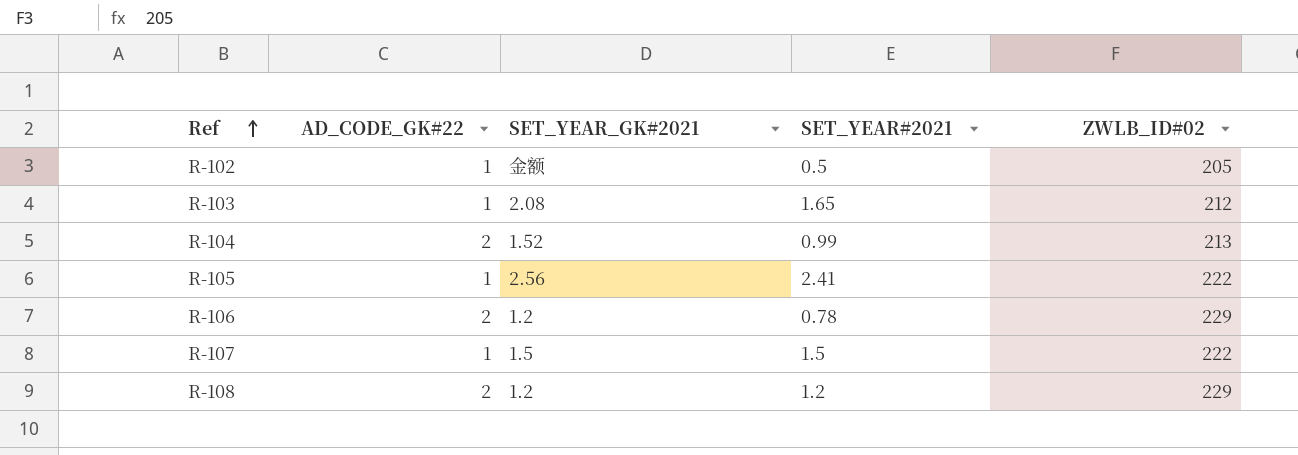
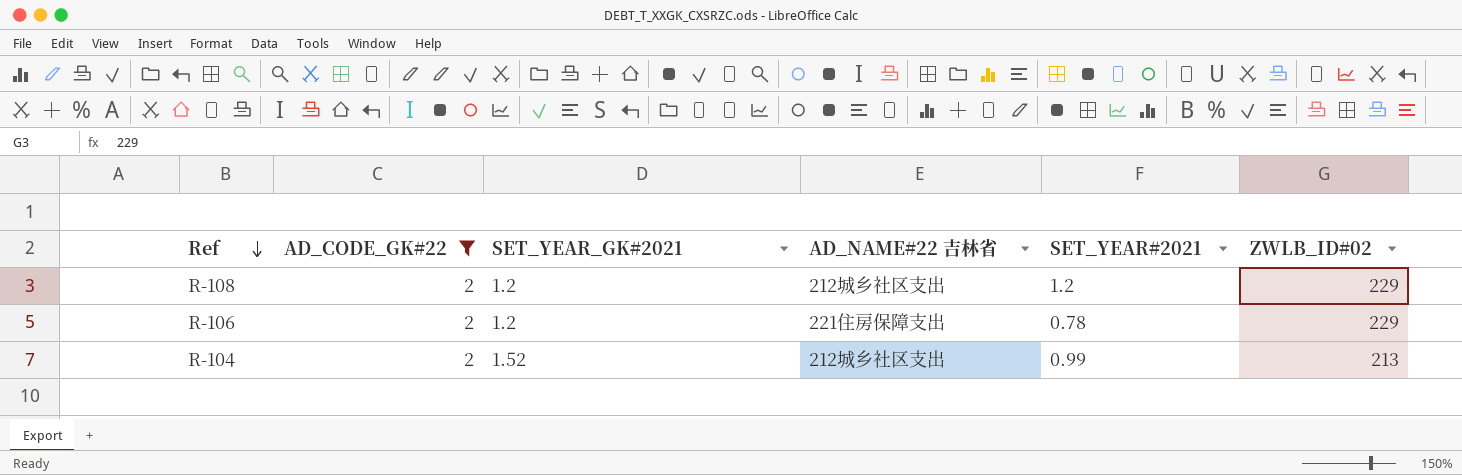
filter: none -> AD_CODE_GK#22 = 2
row order: Ref ascending -> Ref descending
column AD_NAME#22 吉林省 | position: none -> 4

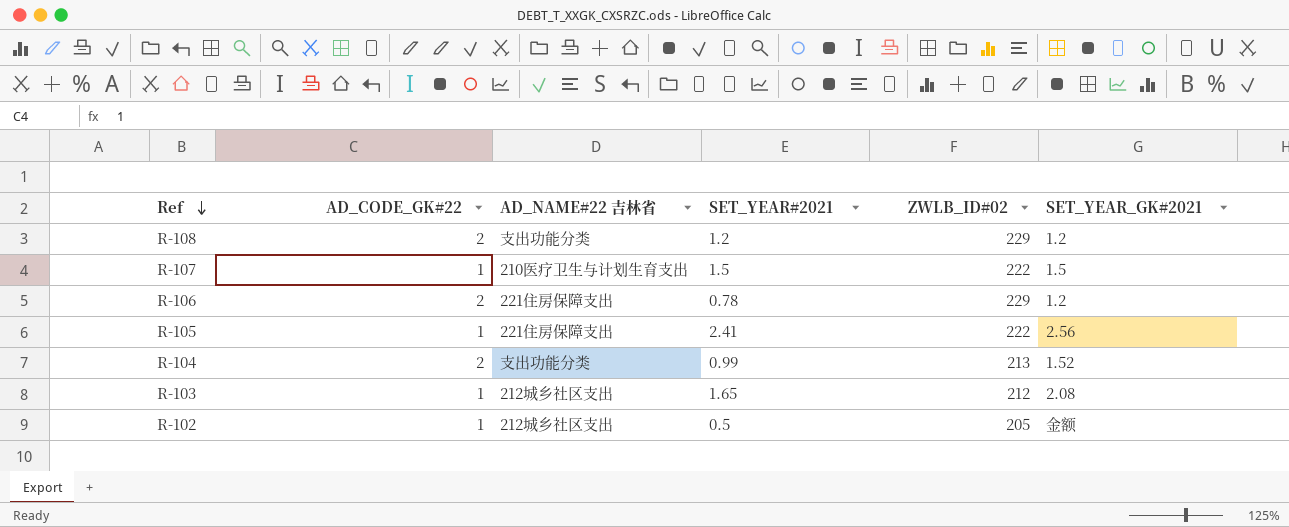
filter: AD_CODE_GK#22 = 2 -> none
column SET_YEAR_GK#2021 | position: 3 -> 6
R-108 | AD_NAME#22 吉林省: 212城乡社区支出 -> 支出功能分类
R-104 | AD_NAME#22 吉林省: 212城乡社区支出 -> 支出功能分类

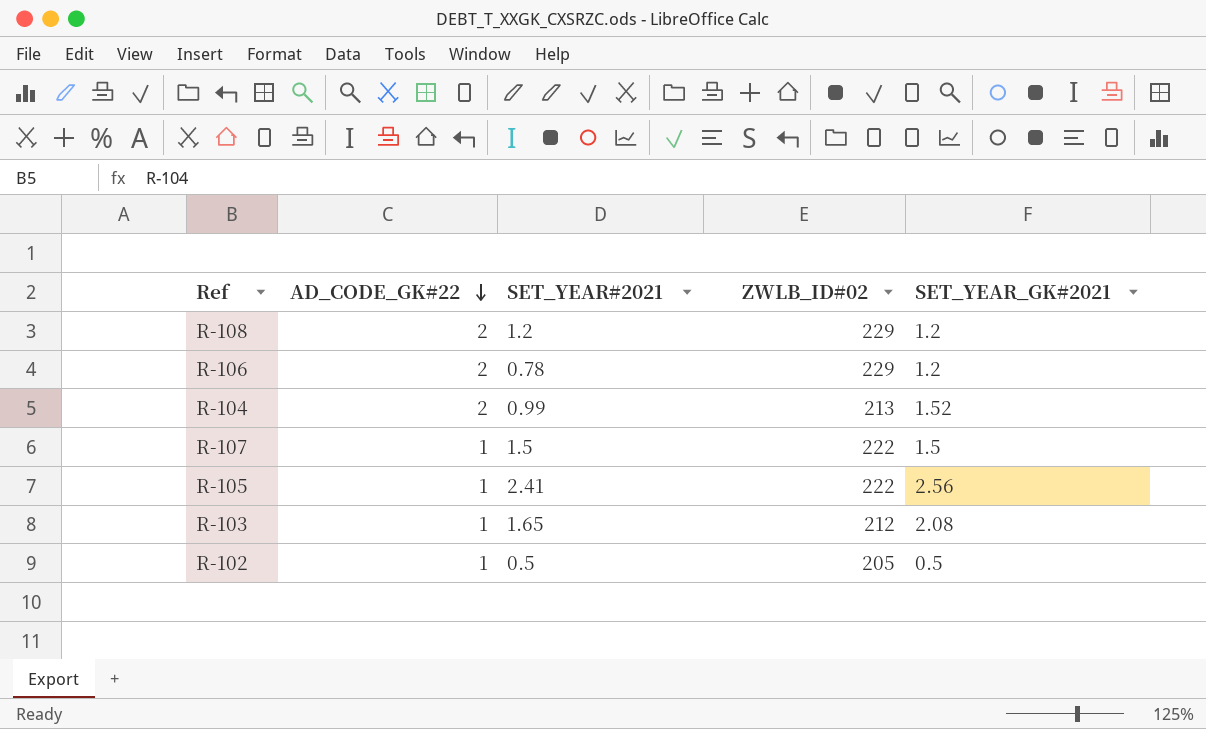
row order: Ref descending -> AD_CODE_GK#22 descending
column AD_NAME#22 吉林省 | position: 3 -> none
R-102 | SET_YEAR_GK#2021: 金额 -> 0.5

